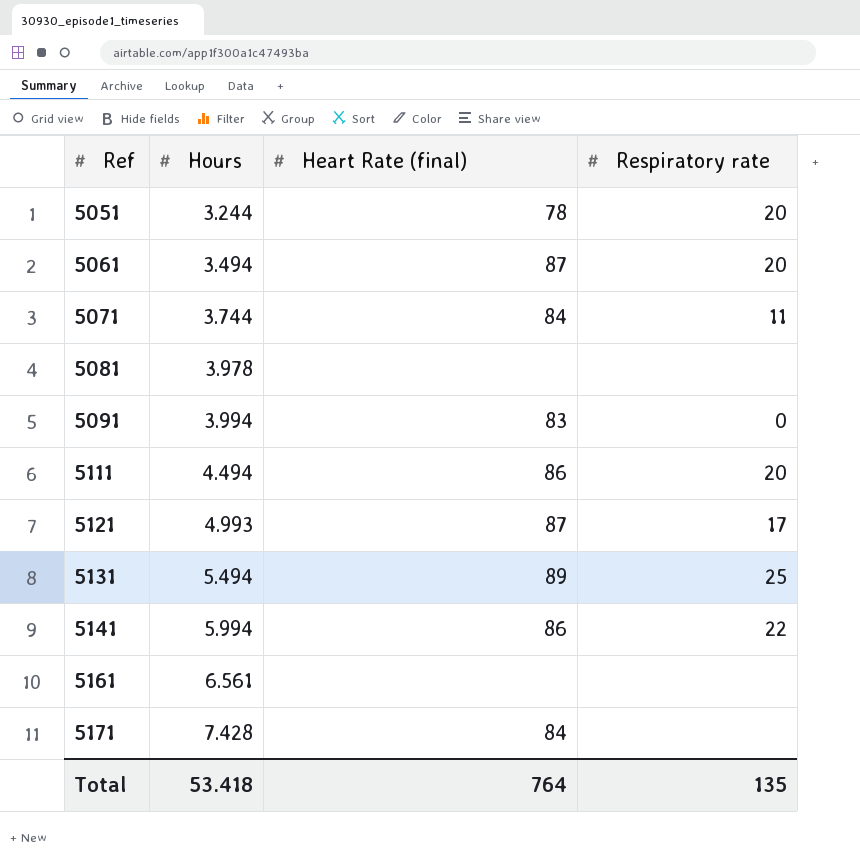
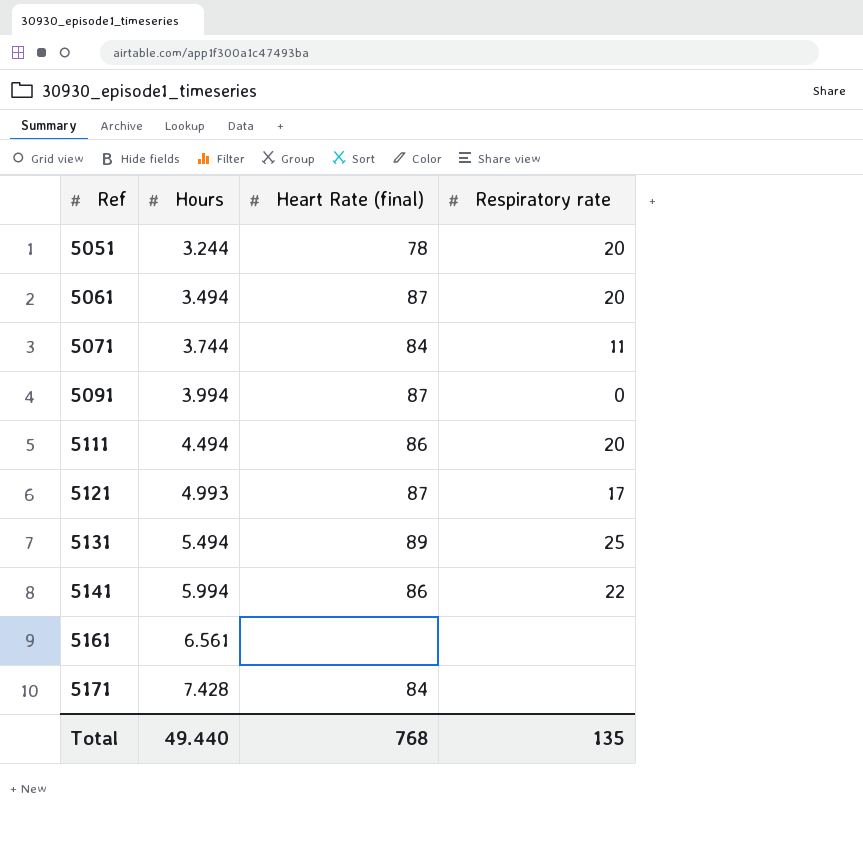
row 5081: 3.978 | none | none -> none
5091 | Heart Rate (final): 83 -> 87
Total | Hours: 53.418 -> 49.440
Total | Heart Rate (final): 764 -> 768

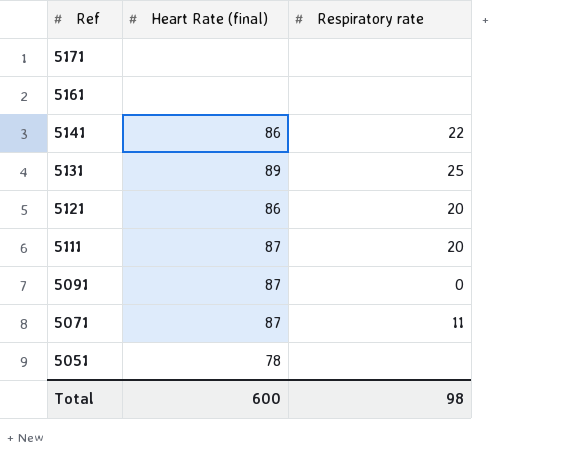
row order: Ref ascending -> Ref descending
column Hours | position: 2 -> none
row 5061: 3.494 | 87 | 20 -> none
5171 | Heart Rate (final): 84 -> none
5121 | Heart Rate (final): 87 -> 86
5121 | Respiratory rate: 17 -> 20
5111 | Heart Rate (final): 86 -> 87
5071 | Heart Rate (final): 84 -> 87
5051 | Respiratory rate: 20 -> none
Total | Heart Rate (final): 768 -> 600
Total | Respiratory rate: 135 -> 98

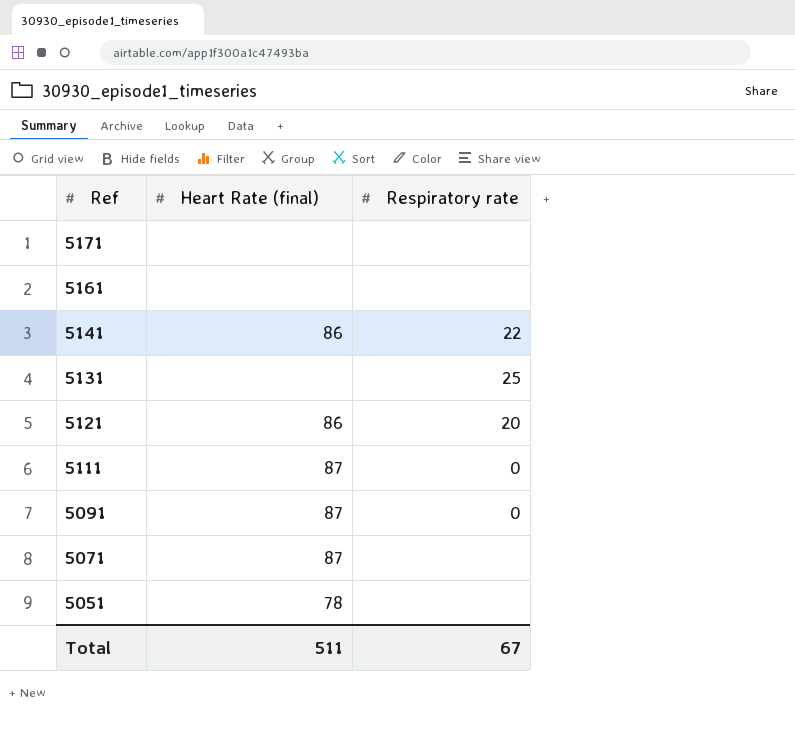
5131 | Heart Rate (final): 89 -> none
5111 | Respiratory rate: 20 -> 0
5071 | Respiratory rate: 11 -> none
Total | Heart Rate (final): 600 -> 511
Total | Respiratory rate: 98 -> 67

